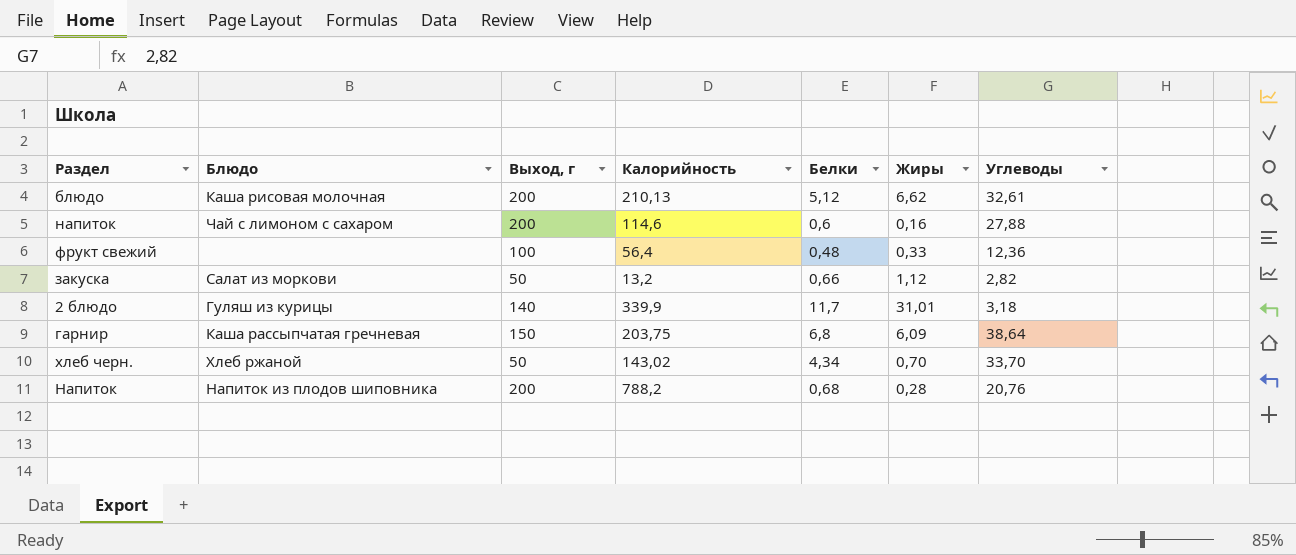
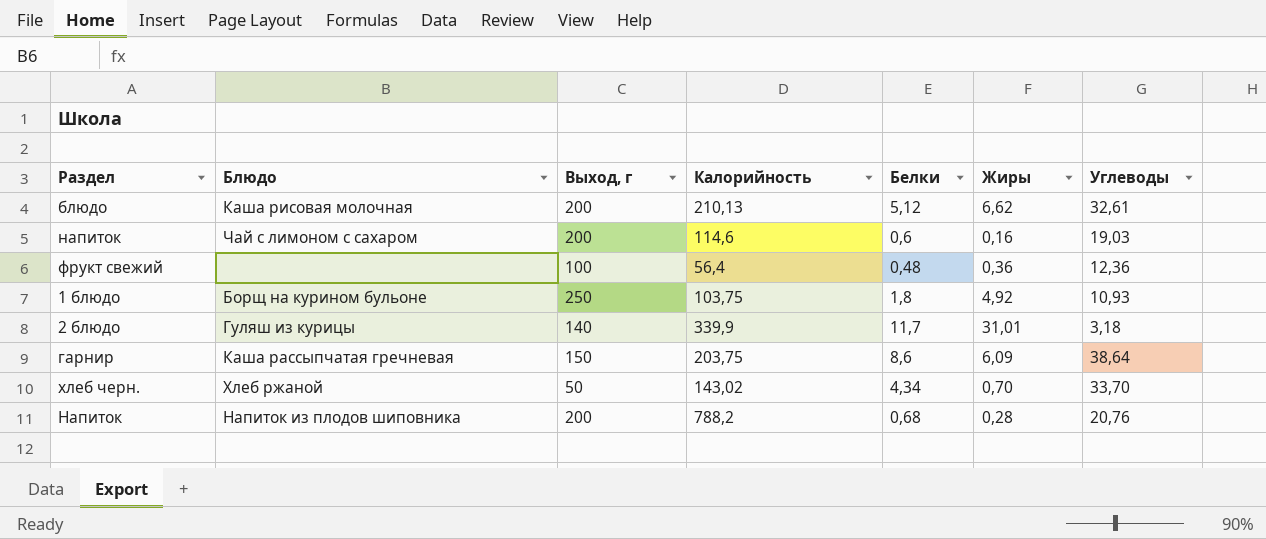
row закуска: Салат из моркови | 50 | 13,2 | 0,66 | 1,12 | 2,82 -> none
напиток | Углеводы: 27,88 -> 19,03
фрукт свежий | Жиры: 0,33 -> 0,36
row 1 блюдо: none -> Борщ на курином бульоне | 250 | 103,75 | 1,8 | 4,92 | 10,93
гарнир | Белки: 6,8 -> 8,6

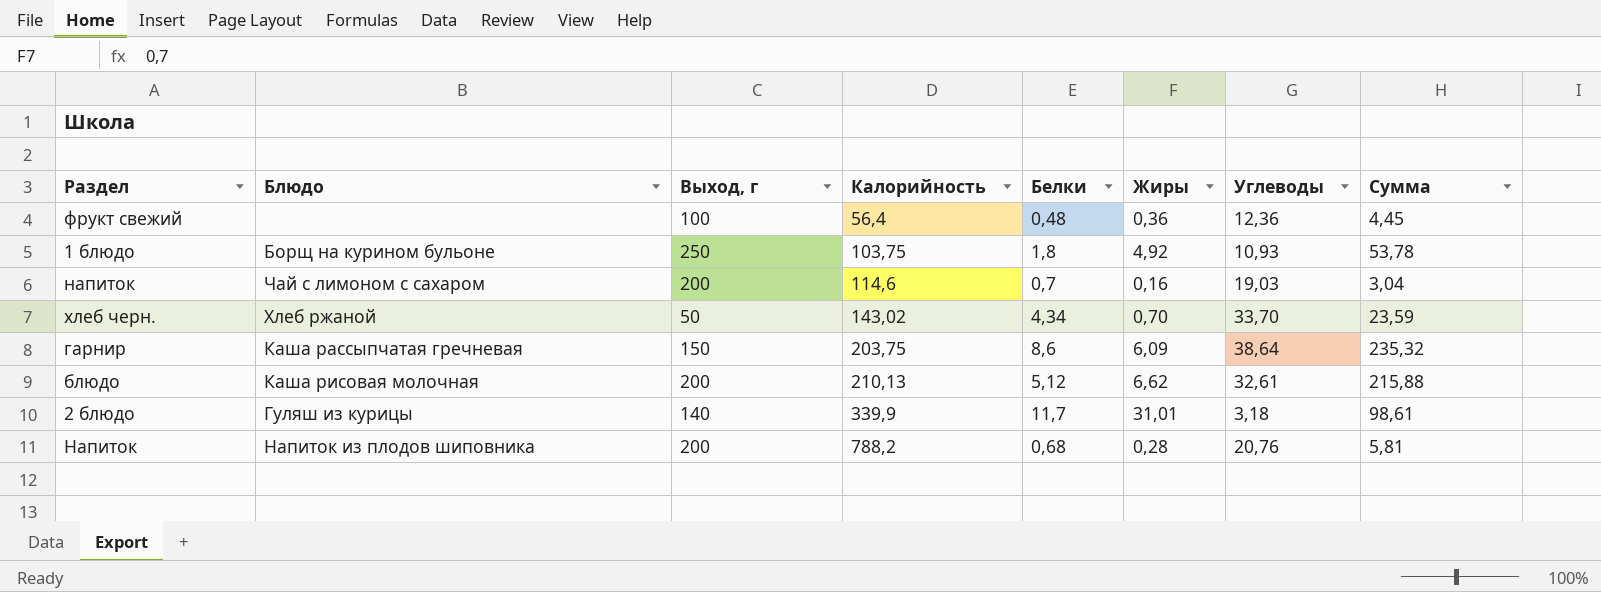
row order: none -> Калорийность ascending
column Сумма | formula: none -> [Жиры] * [Углеводы]
напиток | Белки: 0,6 -> 0,7

